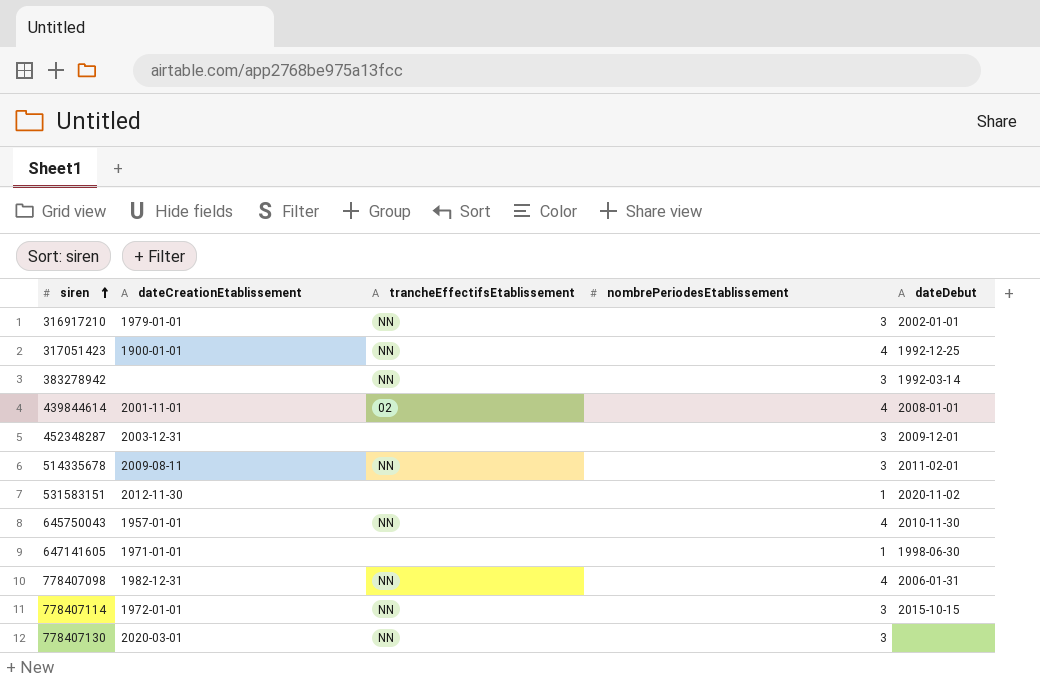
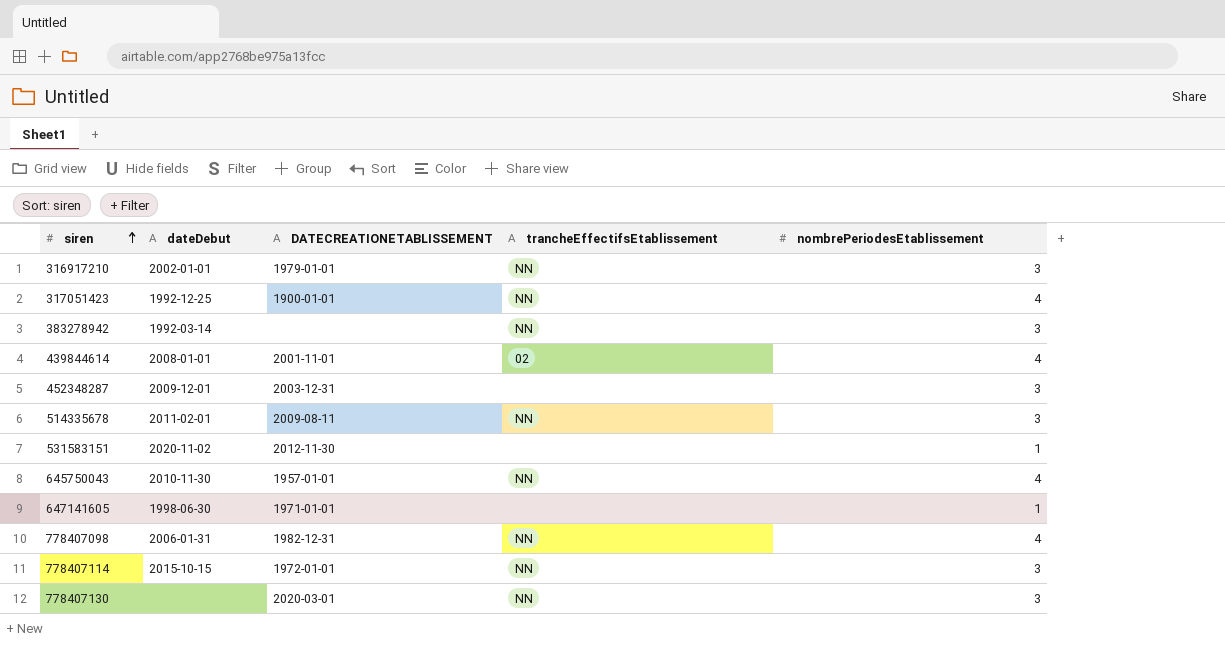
column dateDebut | position: 5 -> 2
column name: dateCreationEtablissement -> DATECREATIONETABLISSEMENT

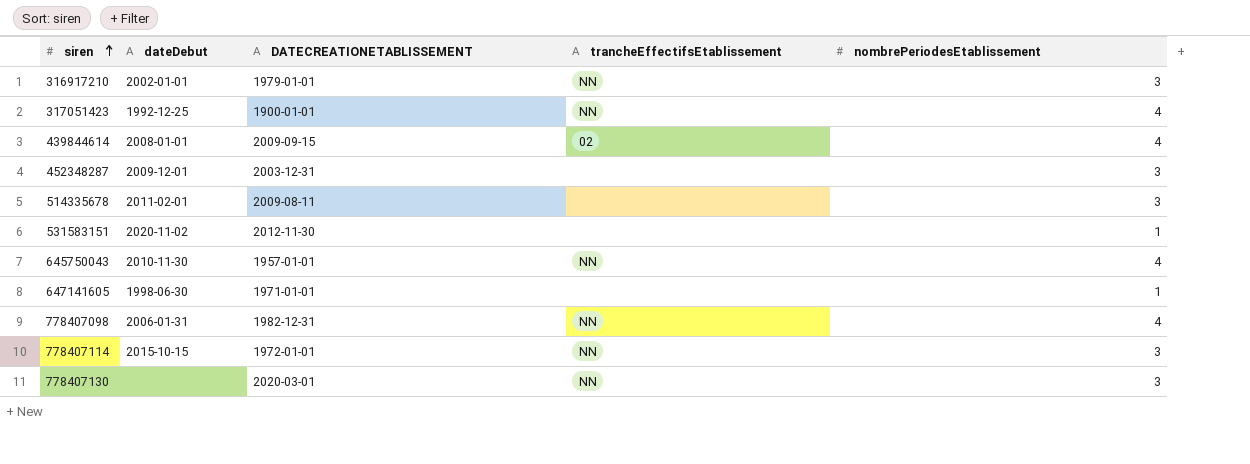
row 383278942: 1992-03-14 | none | NN | 3 -> none
439844614 | DATECREATIONETABLISSEMENT: 2001-11-01 -> 2009-09-15
514335678 | trancheEffectifsEtablissement: NN -> none

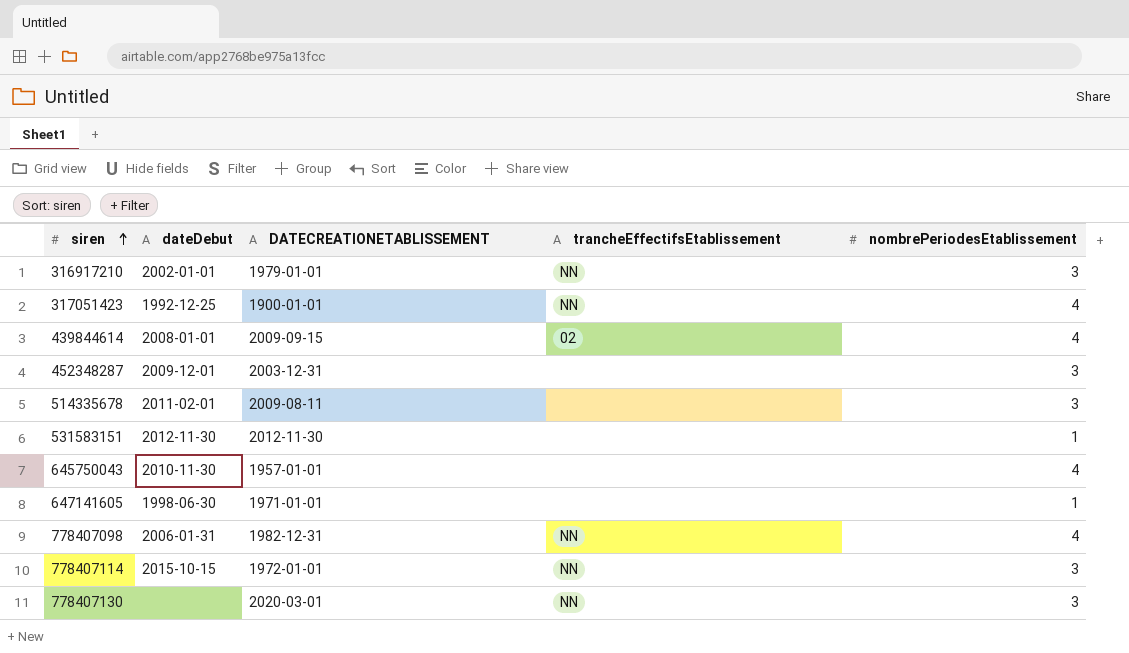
531583151 | dateDebut: 2020-11-02 -> 2012-11-30
645750043 | trancheEffectifsEtablissement: NN -> none

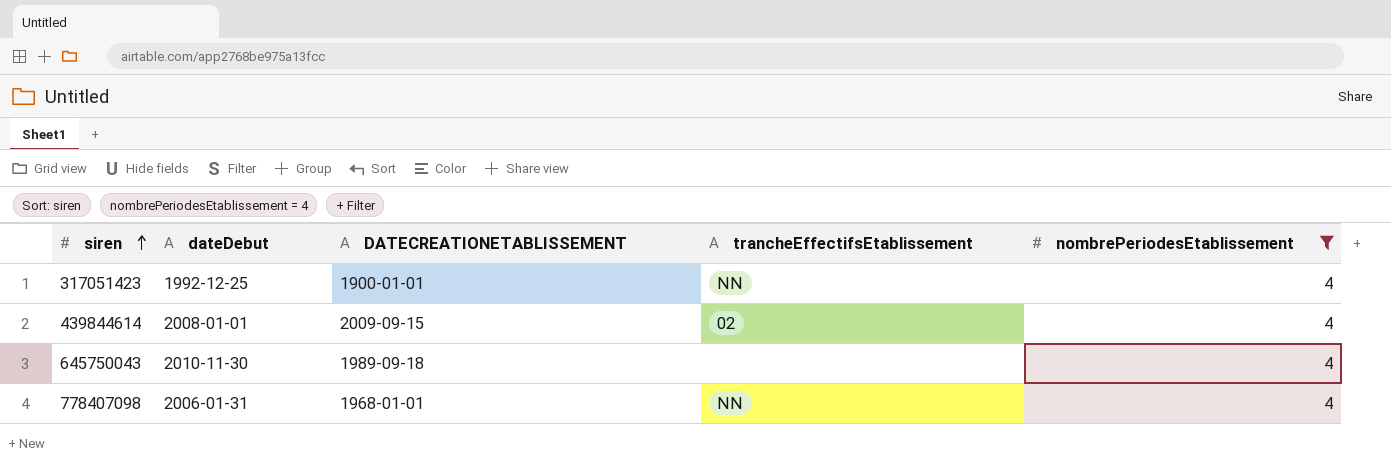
filter: none -> nombrePeriodesEtablissement = 4
645750043 | DATECREATIONETABLISSEMENT: 1957-01-01 -> 1989-09-18
778407098 | DATECREATIONETABLISSEMENT: 1982-12-31 -> 1968-01-01

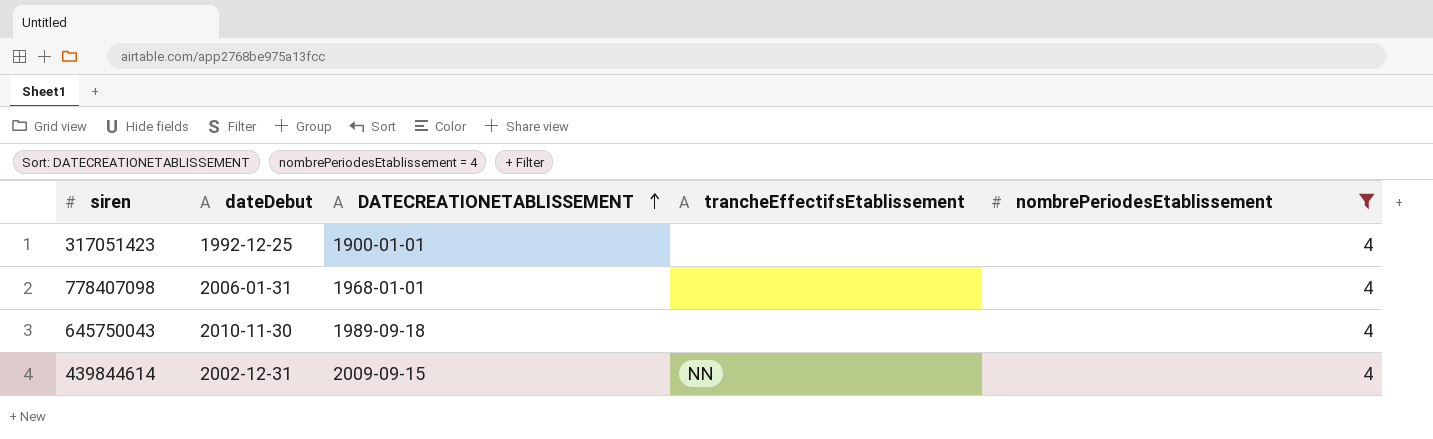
row order: siren ascending -> DATECREATIONETABLISSEMENT ascending
317051423 | trancheEffectifsEtablissement: NN -> none
778407098 | trancheEffectifsEtablissement: NN -> none
439844614 | dateDebut: 2008-01-01 -> 2002-12-31
439844614 | trancheEffectifsEtablissement: 02 -> NN

